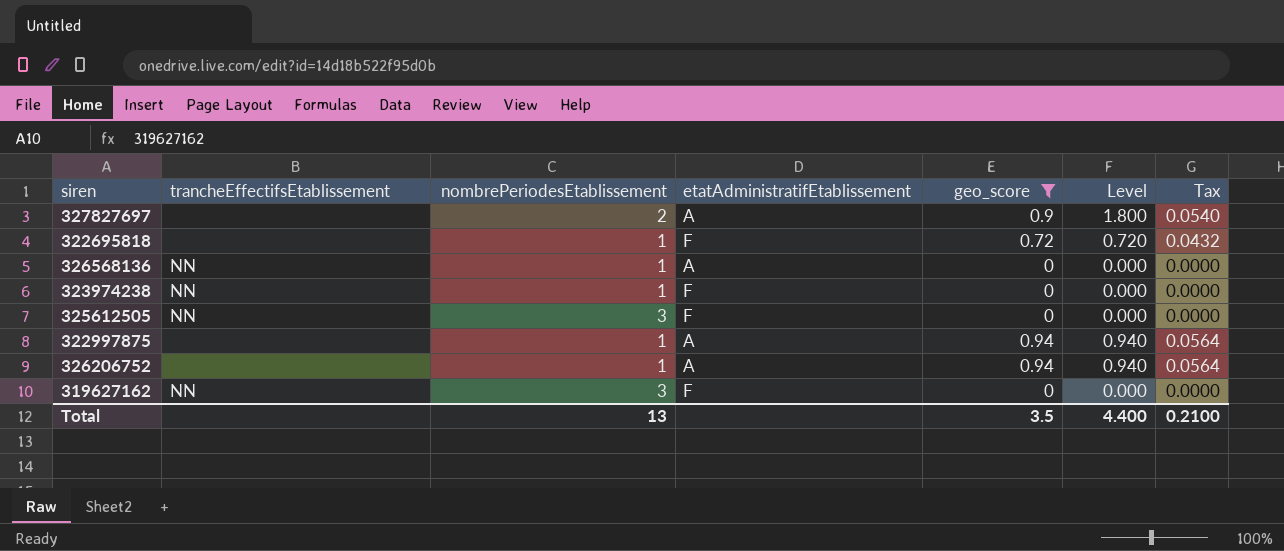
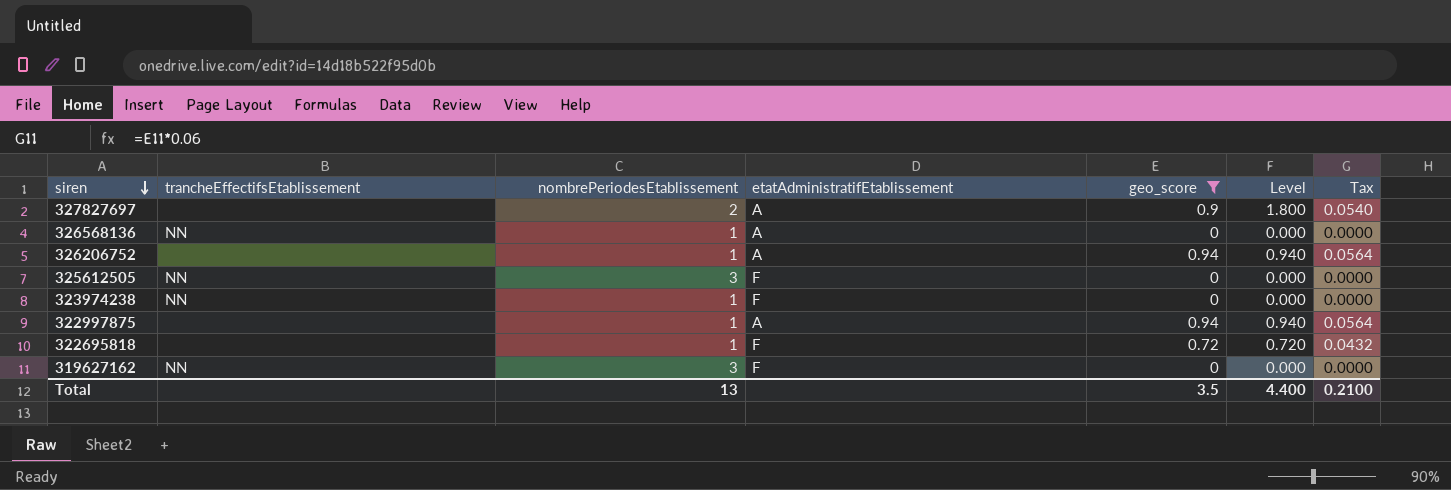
row order: none -> siren descending

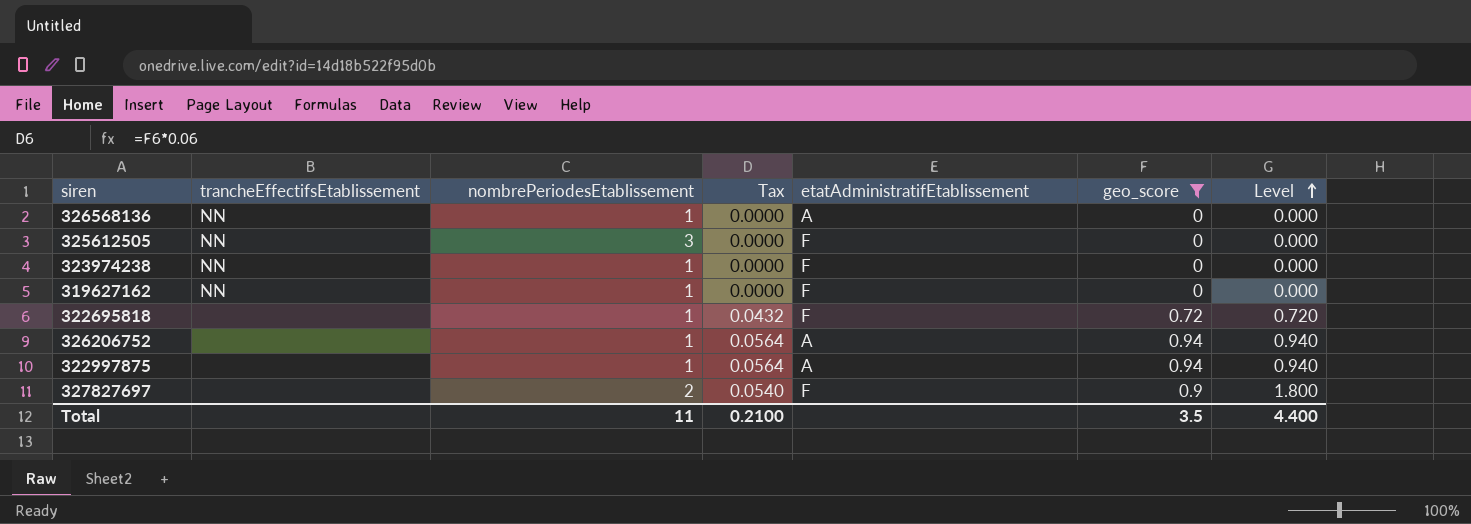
row order: siren descending -> Level ascending
column Tax | position: 7 -> 4
319627162 | nombrePeriodesEtablissement: 3 -> 1
327827697 | etatAdministratifEtablissement: A -> F
Total | nombrePeriodesEtablissement: 13 -> 11

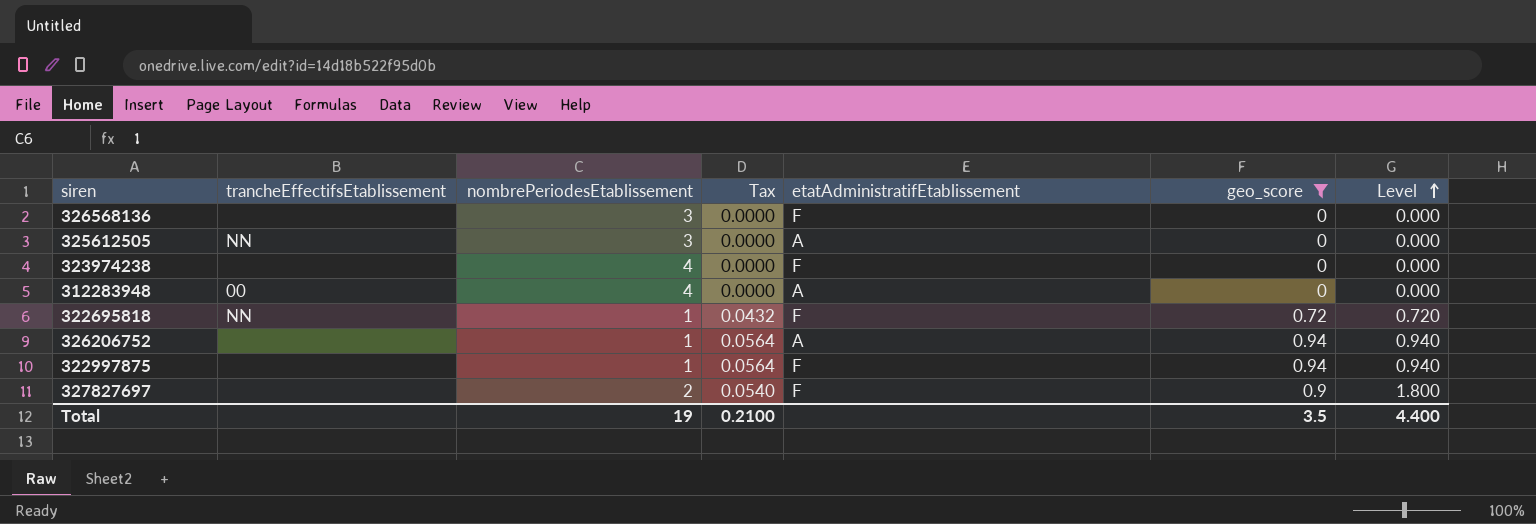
row 319627162: NN | 1 | 0.0000 | F | 0 | 0.000 -> none
326568136 | trancheEffectifsEtablissement: NN -> none
326568136 | nombrePeriodesEtablissement: 1 -> 3
326568136 | etatAdministratifEtablissement: A -> F
325612505 | etatAdministratifEtablissement: F -> A
323974238 | trancheEffectifsEtablissement: NN -> none
323974238 | nombrePeriodesEtablissement: 1 -> 4
row 312283948: none -> 00 | 4 | 0.0000 | A | 0 | 0.000
322695818 | trancheEffectifsEtablissement: none -> NN
322997875 | etatAdministratifEtablissement: A -> F
Total | nombrePeriodesEtablissement: 11 -> 19

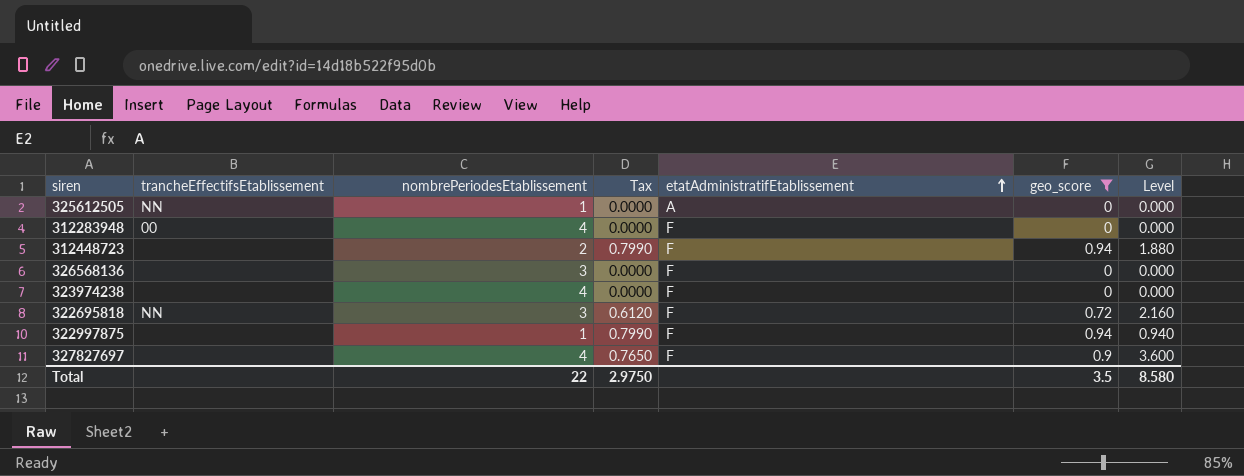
row order: Level ascending -> etatAdministratifEtablissement ascending
column Tax | formula: [geo_score] * 0.06 -> [geo_score] * 0.85
row 326206752: none | 1 | 0.0564 | A | 0.94 | 0.940 -> none
325612505 | nombrePeriodesEtablissement: 3 -> 1
312283948 | etatAdministratifEtablissement: A -> F
row 312448723: none -> none | 2 | 0.7990 | F | 0.94 | 1.880
322695818 | nombrePeriodesEtablissement: 1 -> 3
322695818 | Level: 0.720 -> 2.160
327827697 | nombrePeriodesEtablissement: 2 -> 4
327827697 | Level: 1.800 -> 3.600
Total | nombrePeriodesEtablissement: 19 -> 22
Total | Tax: 0.2100 -> 2.9750
Total | Level: 4.400 -> 8.580

